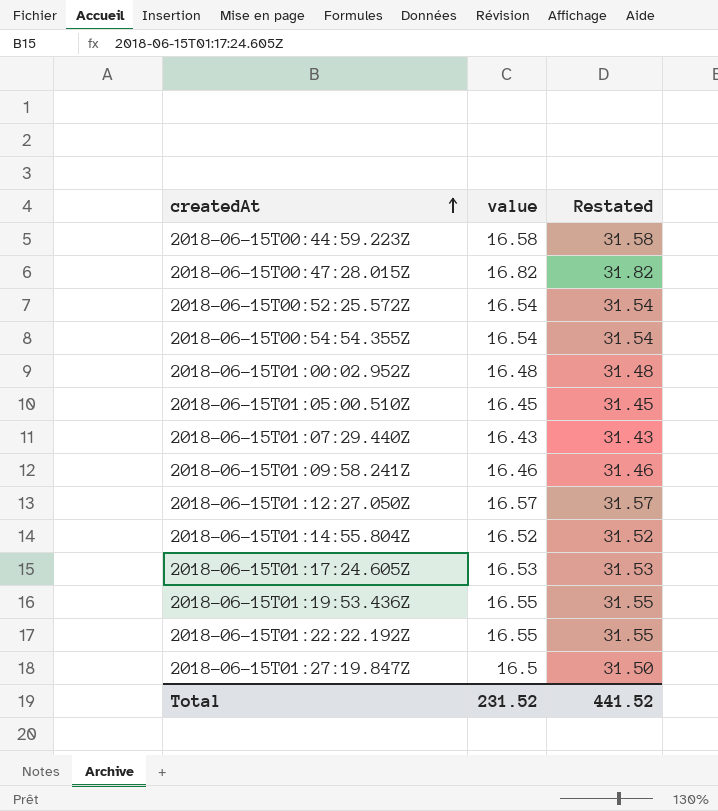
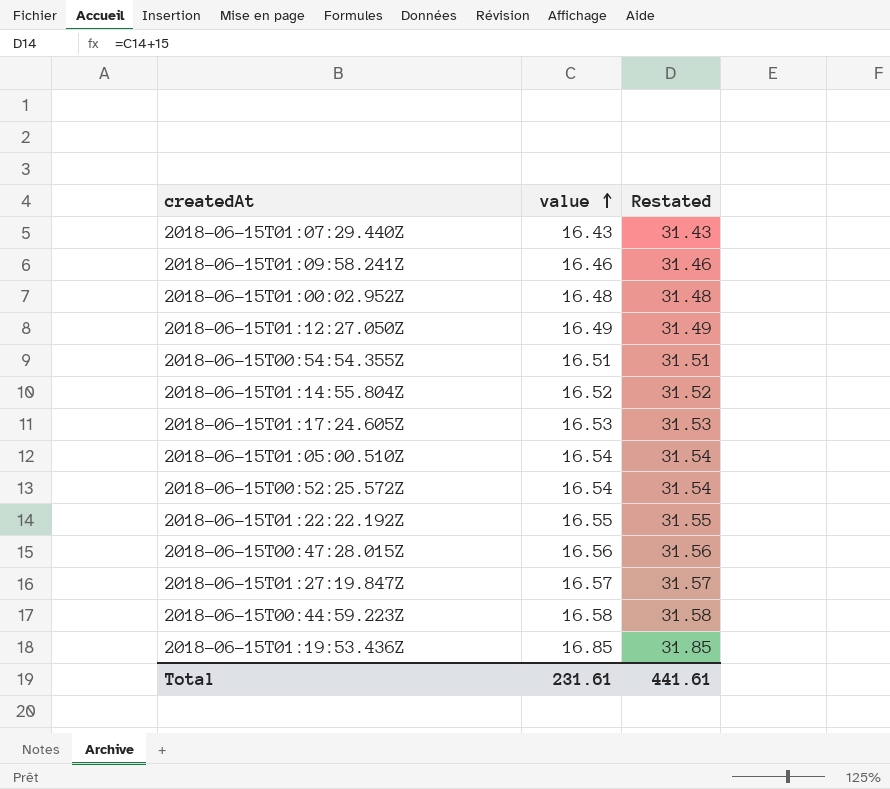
row order: createdAt ascending -> value ascending
2018-06-15T01:12:27.050Z | value: 16.57 -> 16.49
2018-06-15T01:12:27.050Z | Restated: 31.57 -> 31.49
2018-06-15T00:54:54.355Z | value: 16.54 -> 16.51
2018-06-15T00:54:54.355Z | Restated: 31.54 -> 31.51
2018-06-15T01:05:00.510Z | value: 16.45 -> 16.54
2018-06-15T01:05:00.510Z | Restated: 31.45 -> 31.54
2018-06-15T00:47:28.015Z | value: 16.82 -> 16.56
2018-06-15T00:47:28.015Z | Restated: 31.82 -> 31.56
2018-06-15T01:27:19.847Z | value: 16.5 -> 16.57
2018-06-15T01:27:19.847Z | Restated: 31.50 -> 31.57
2018-06-15T01:19:53.436Z | value: 16.55 -> 16.85
2018-06-15T01:19:53.436Z | Restated: 31.55 -> 31.85
Total | value: 231.52 -> 231.61
Total | Restated: 441.52 -> 441.61

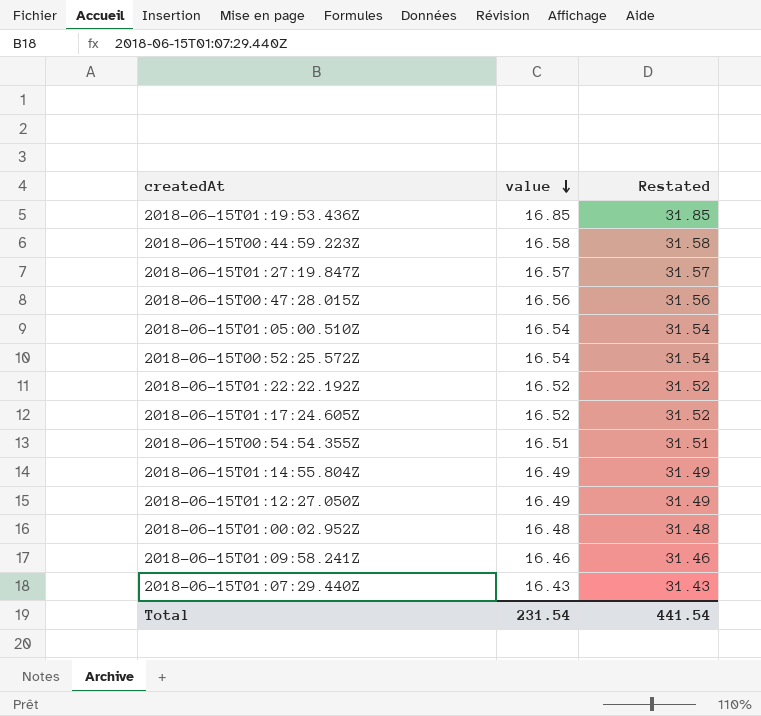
row order: value ascending -> value descending
2018-06-15T01:22:22.192Z | value: 16.55 -> 16.52
2018-06-15T01:22:22.192Z | Restated: 31.55 -> 31.52
2018-06-15T01:17:24.605Z | value: 16.53 -> 16.52
2018-06-15T01:17:24.605Z | Restated: 31.53 -> 31.52
2018-06-15T01:14:55.804Z | value: 16.52 -> 16.49
2018-06-15T01:14:55.804Z | Restated: 31.52 -> 31.49
Total | value: 231.61 -> 231.54
Total | Restated: 441.61 -> 441.54

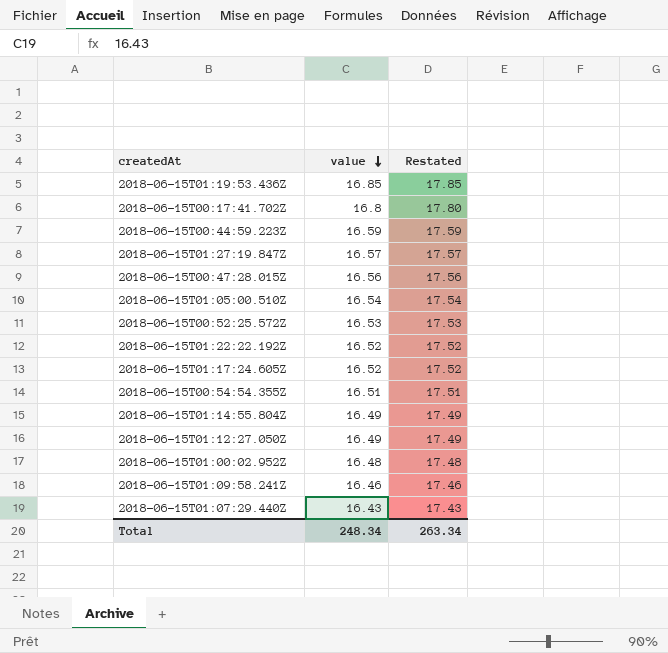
column Restated | formula: [value] + 15 -> [value] + 1
row 2018-06-15T00:17:41.702Z: none -> 16.8 | 17.80
2018-06-15T00:44:59.223Z | value: 16.58 -> 16.59
2018-06-15T00:52:25.572Z | value: 16.54 -> 16.53
Total | value: 231.54 -> 248.34
Total | Restated: 441.54 -> 263.34

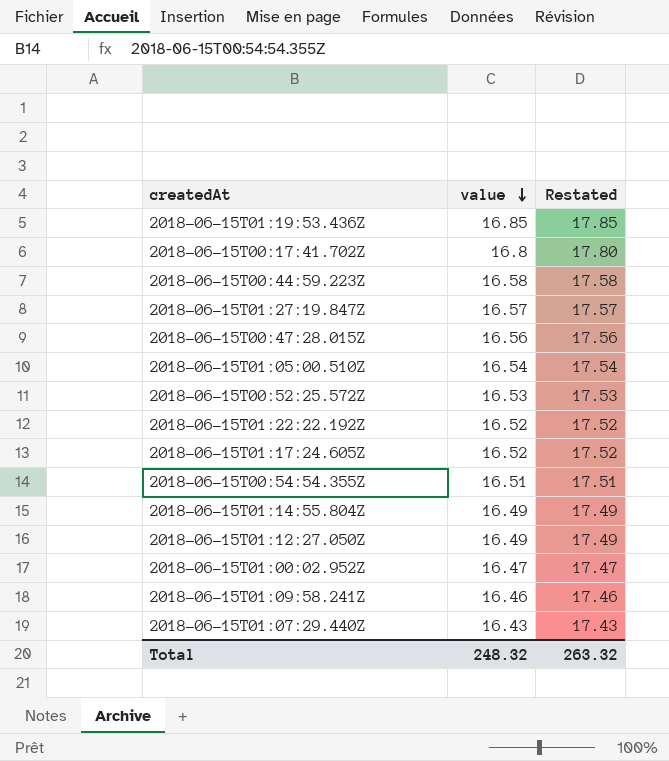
2018-06-15T00:44:59.223Z | value: 16.59 -> 16.58
2018-06-15T00:44:59.223Z | Restated: 17.59 -> 17.58
2018-06-15T01:00:02.952Z | value: 16.48 -> 16.47
2018-06-15T01:00:02.952Z | Restated: 17.48 -> 17.47
Total | value: 248.34 -> 248.32
Total | Restated: 263.34 -> 263.32

